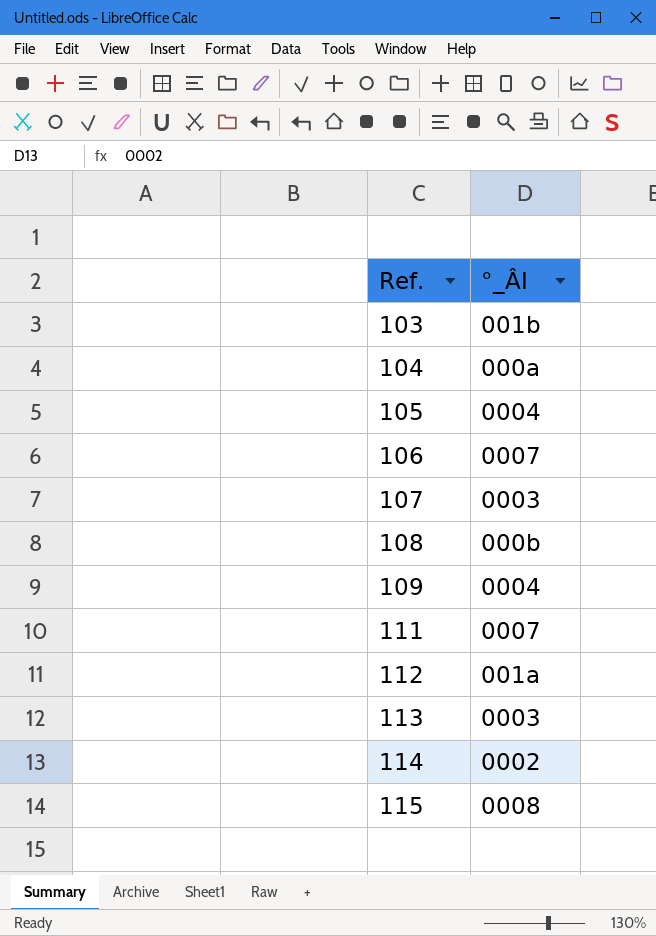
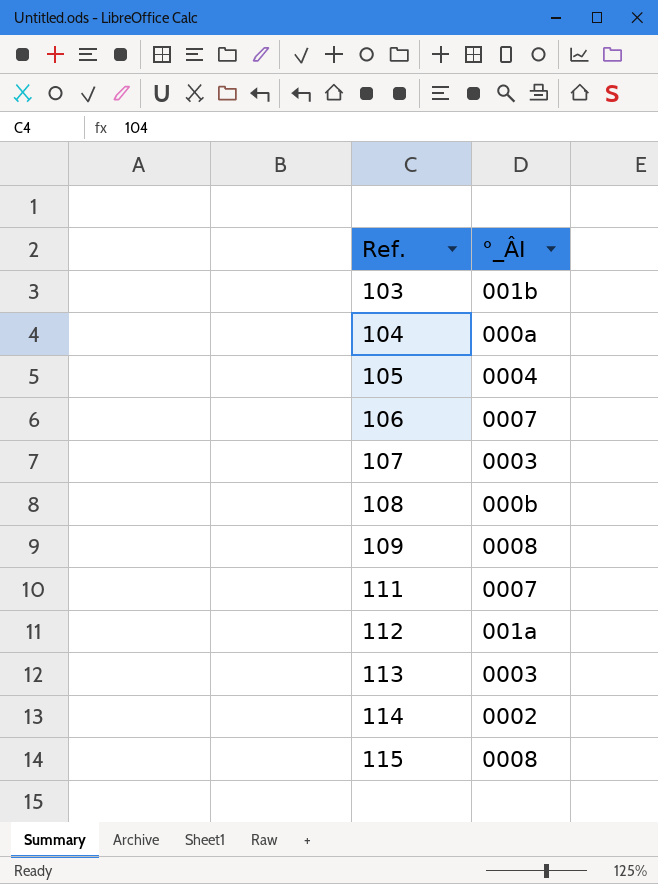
109 | °_ÂI: 0004 -> 0008

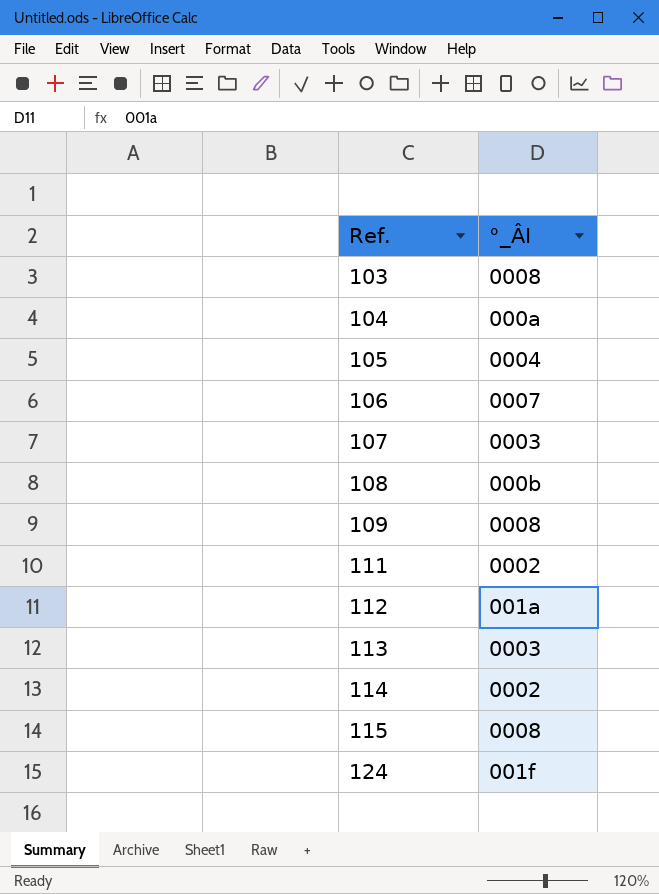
103 | °_ÂI: 001b -> 0008
111 | °_ÂI: 0007 -> 0002
row 124: none -> 001f

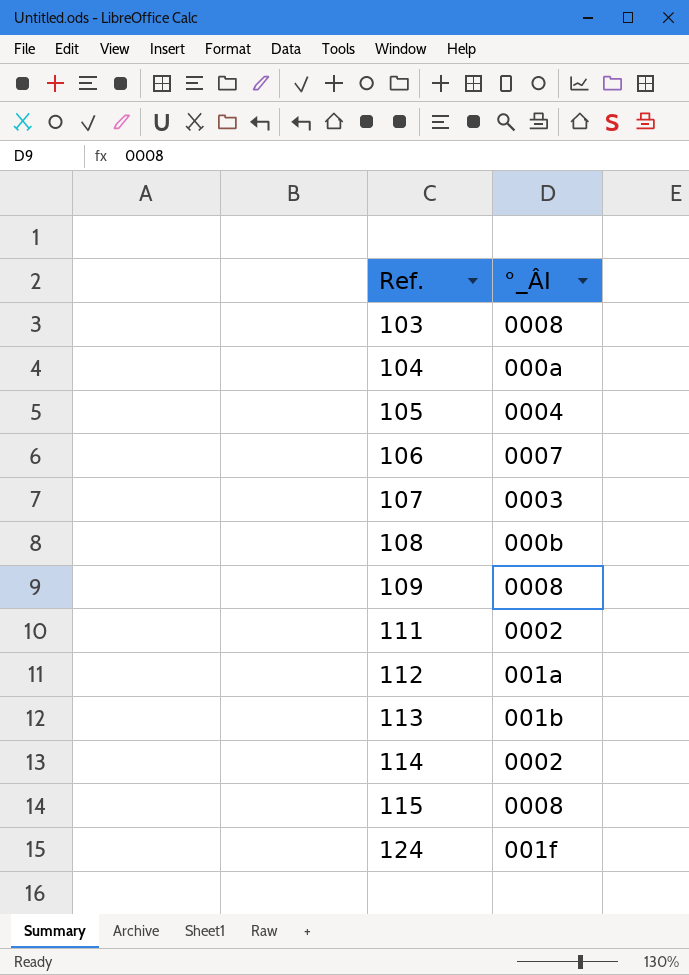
113 | °_ÂI: 0003 -> 001b

